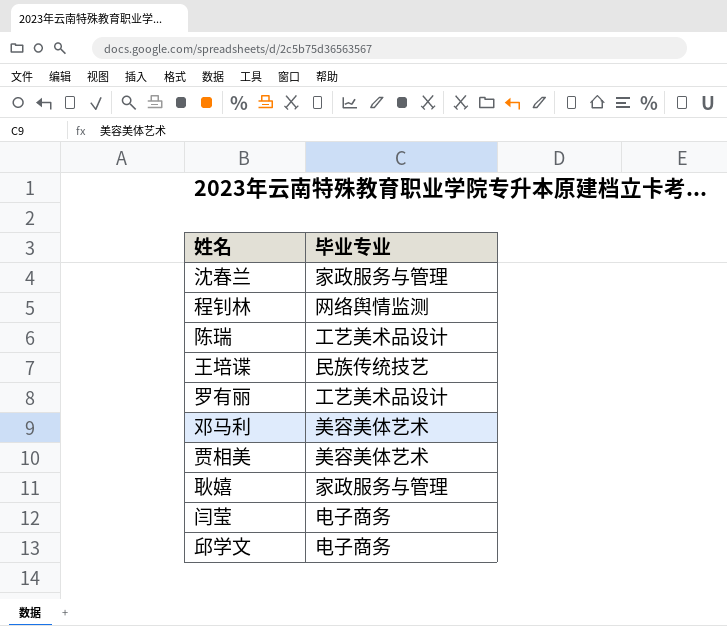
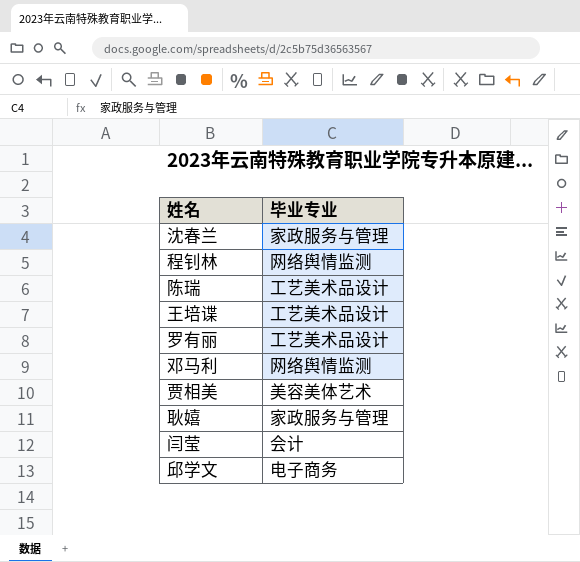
王培谍 | 毕业专业: 民族传统技艺 -> 工艺美术品设计
邓马利 | 毕业专业: 美容美体艺术 -> 网络舆情监测
闫莹 | 毕业专业: 电子商务 -> 会计

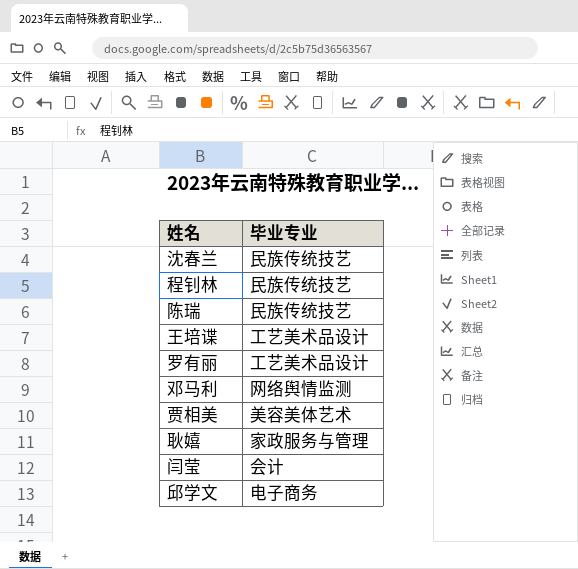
沈春兰 | 毕业专业: 家政服务与管理 -> 民族传统技艺
程钊林 | 毕业专业: 网络舆情监测 -> 民族传统技艺
陈瑞 | 毕业专业: 工艺美术品设计 -> 民族传统技艺

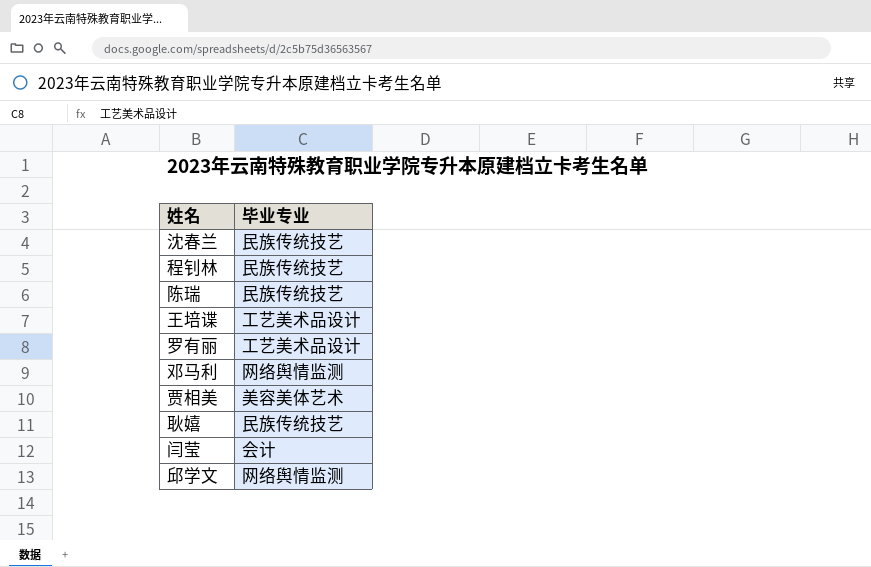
耿嬉 | 毕业专业: 家政服务与管理 -> 民族传统技艺
邱学文 | 毕业专业: 电子商务 -> 网络舆情监测

